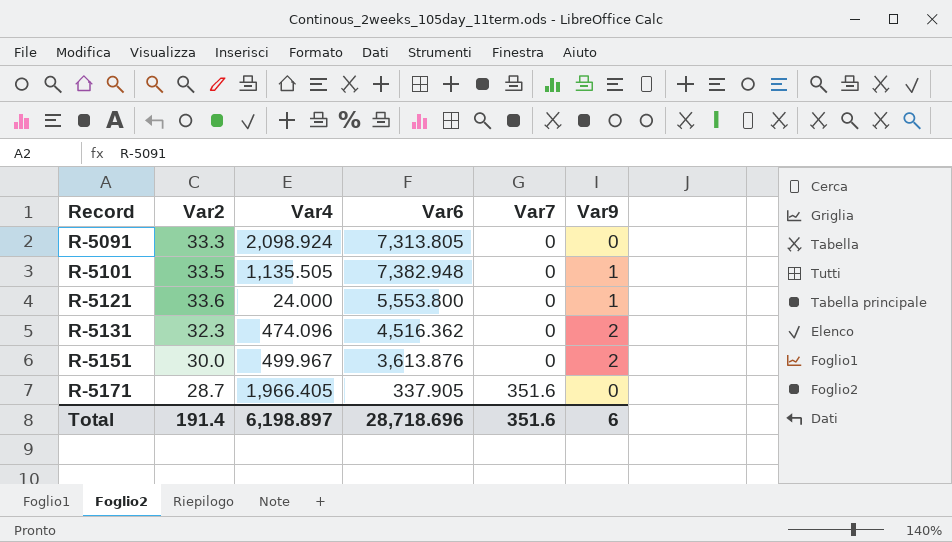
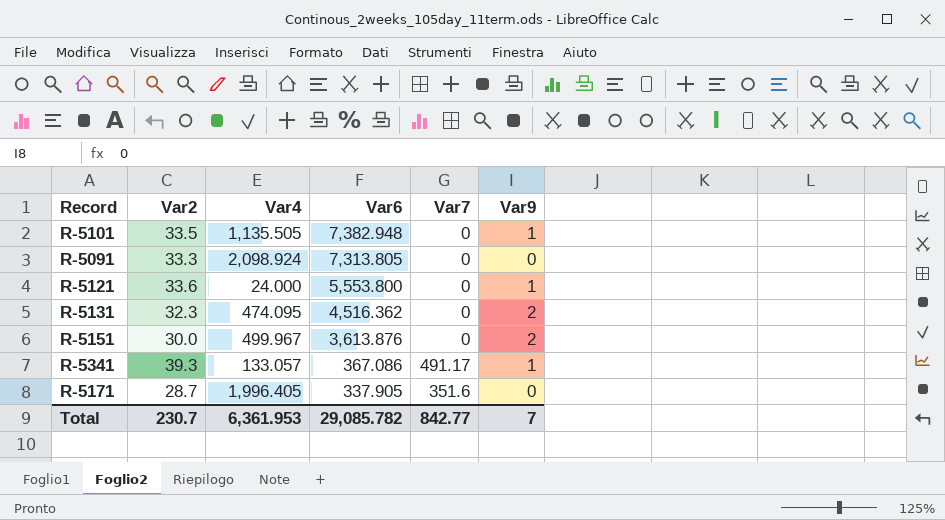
row order: Record ascending -> Var6 descending
R-5131 | Var4: 474.096 -> 474.095
row R-5341: none -> 39.3 | 133.057 | 367.086 | 491.17 | 1
R-5171 | Var4: 1,966.405 -> 1,996.405
Total | Var2: 191.4 -> 230.7
Total | Var4: 6,198.897 -> 6,361.953
Total | Var6: 28,718.696 -> 29,085.782
Total | Var7: 351.6 -> 842.77
Total | Var9: 6 -> 7

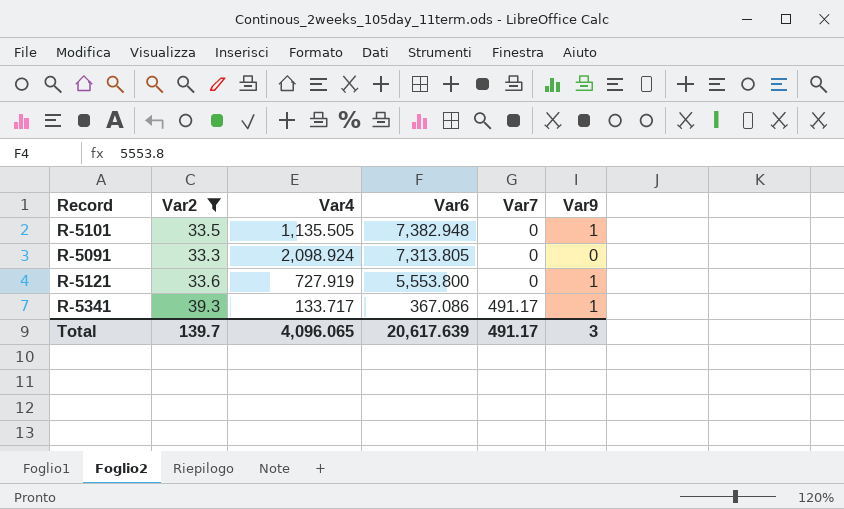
filter: none -> Var2 >= 33.3
R-5121 | Var4: 24.000 -> 727.919
R-5341 | Var4: 133.057 -> 133.717
Total | Var2: 230.7 -> 139.7
Total | Var4: 6,361.953 -> 4,096.065
Total | Var6: 29,085.782 -> 20,617.639
Total | Var7: 842.77 -> 491.17
Total | Var9: 7 -> 3

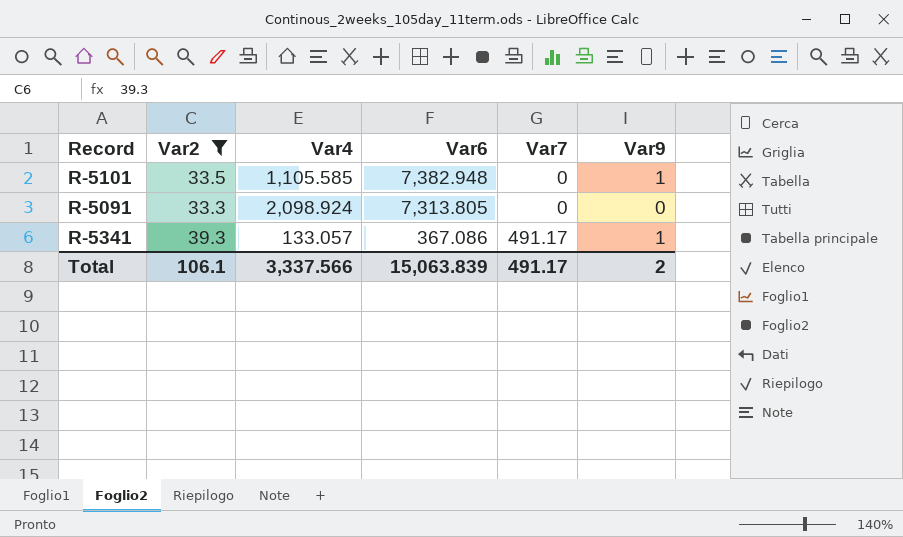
row R-5121: 33.6 | 727.919 | 5,553.800 | 0 | 1 -> none
R-5101 | Var4: 1,135.505 -> 1,105.585
R-5341 | Var4: 133.717 -> 133.057
Total | Var2: 139.7 -> 106.1
Total | Var4: 4,096.065 -> 3,337.566
Total | Var6: 20,617.639 -> 15,063.839
Total | Var9: 3 -> 2

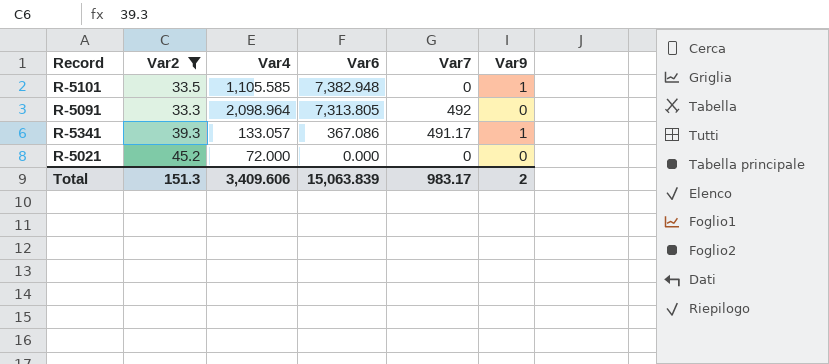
R-5091 | Var4: 2,098.924 -> 2,098.964
R-5091 | Var7: 0 -> 492
row R-5021: none -> 45.2 | 72.000 | 0.000 | 0 | 0
Total | Var2: 106.1 -> 151.3
Total | Var4: 3,337.566 -> 3,409.606
Total | Var7: 491.17 -> 983.17

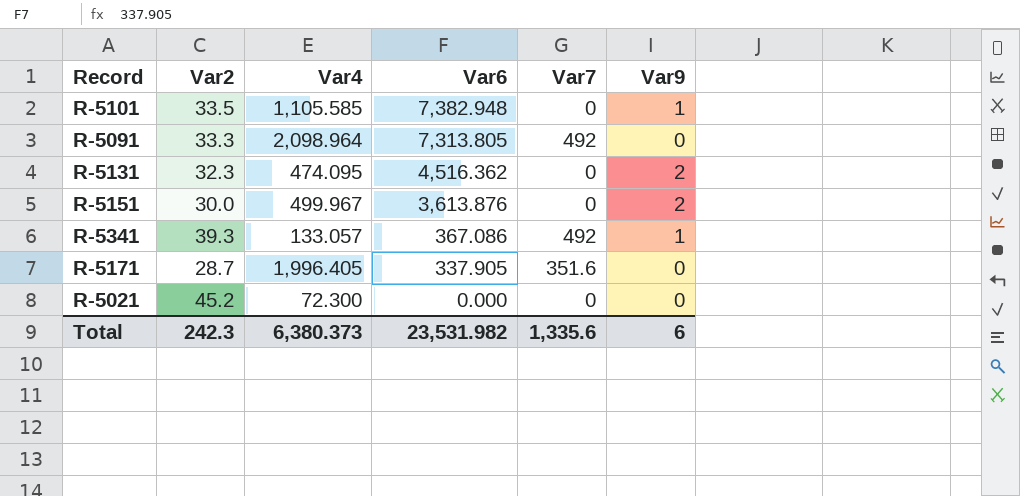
filter: Var2 >= 33.3 -> none
R-5341 | Var7: 491.17 -> 492
R-5021 | Var4: 72.000 -> 72.300
Total | Var2: 151.3 -> 242.3
Total | Var4: 3,409.606 -> 6,380.373
Total | Var6: 15,063.839 -> 23,531.982
Total | Var7: 983.17 -> 1,335.6
Total | Var9: 2 -> 6

